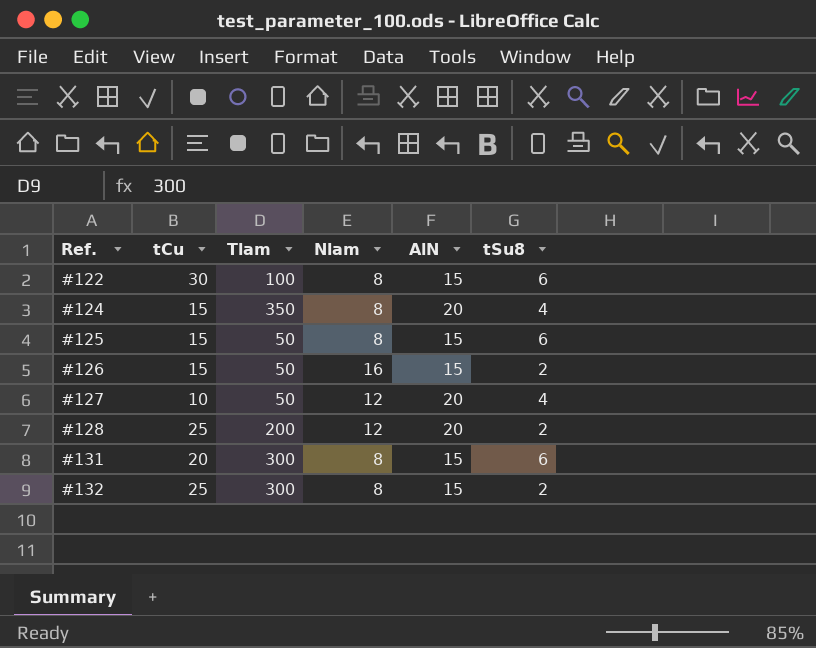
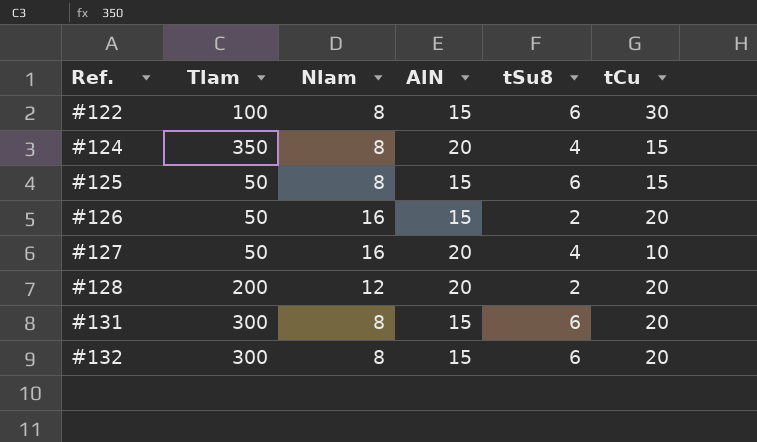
column tCu | position: 2 -> 6
#126 | tCu: 15 -> 20
#127 | Nlam: 12 -> 16
#128 | tCu: 25 -> 20
#132 | tSu8: 2 -> 6
#132 | tCu: 25 -> 20

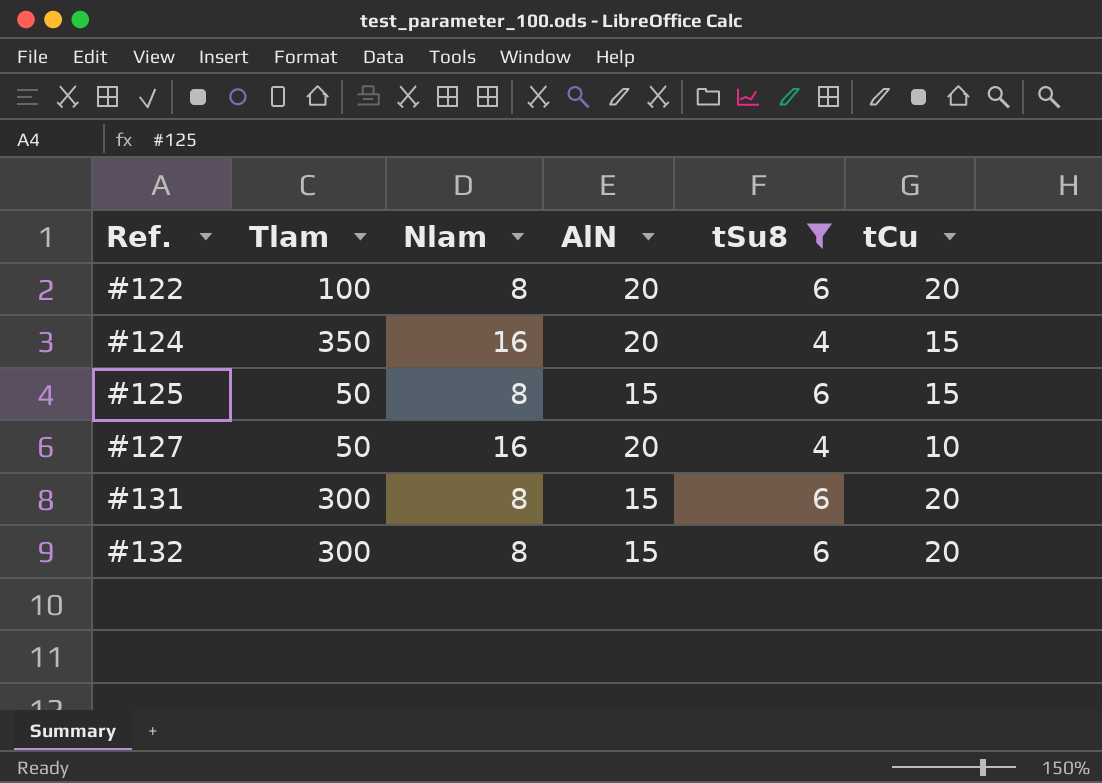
filter: none -> tSu8 != 2
#122 | AlN: 15 -> 20
#122 | tCu: 30 -> 20
#124 | Nlam: 8 -> 16

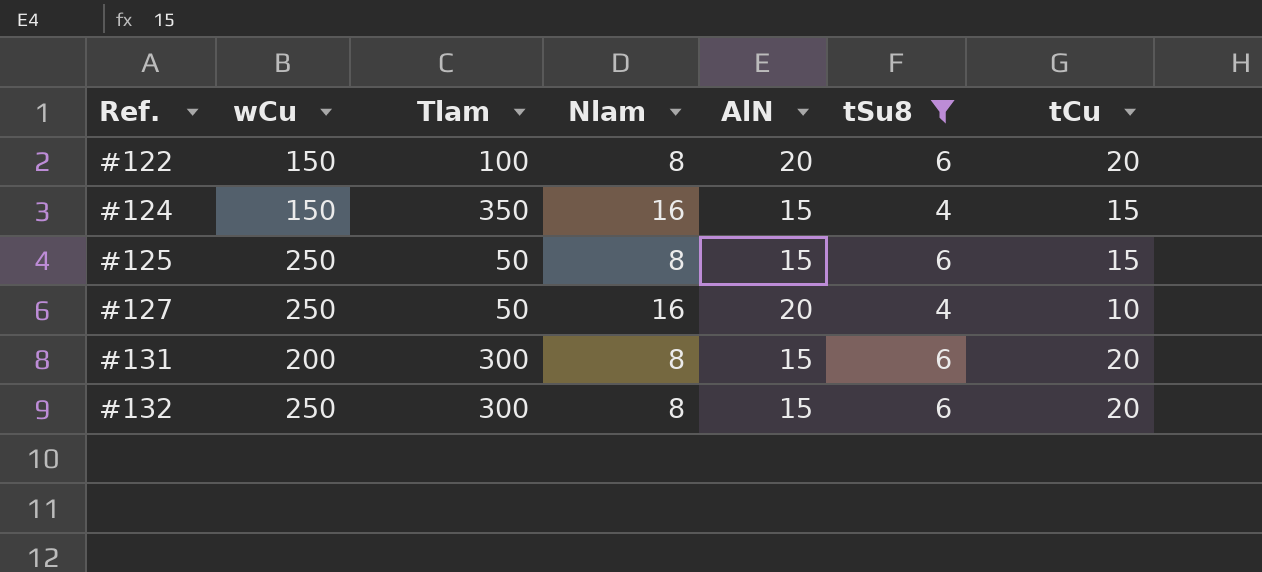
column wCu | position: none -> 2
#124 | AlN: 20 -> 15

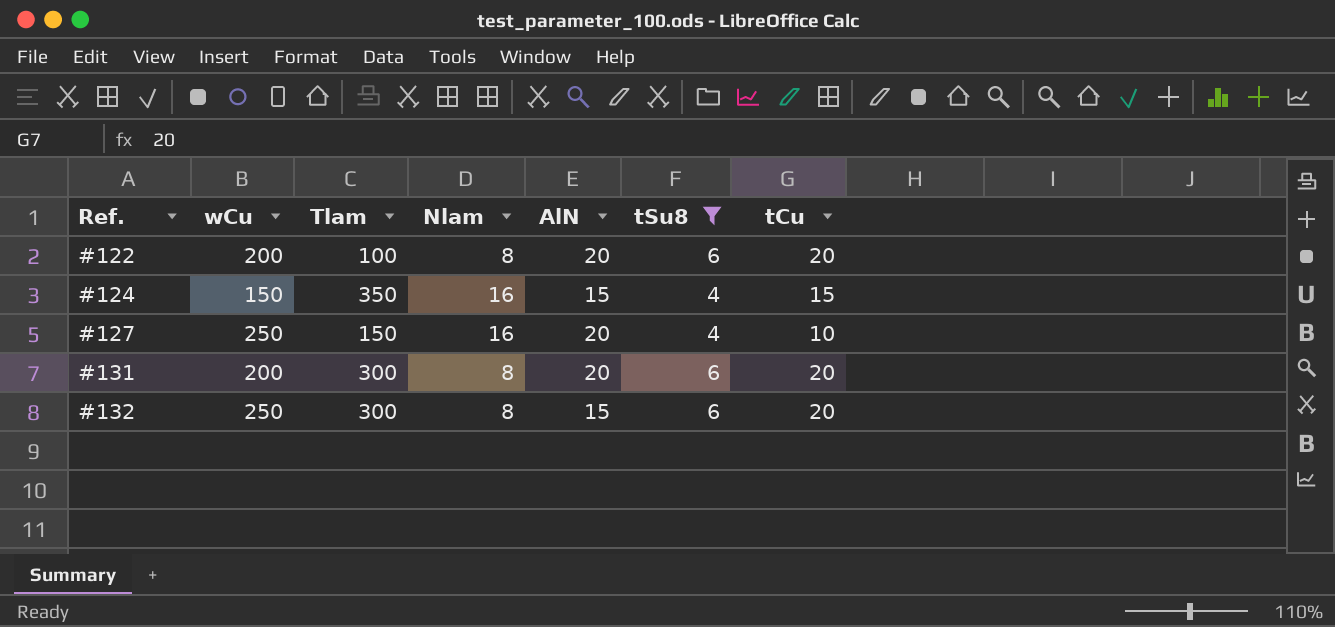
row #125: 250 | 50 | 8 | 15 | 6 | 15 -> none
#122 | wCu: 150 -> 200
#127 | Tlam: 50 -> 150
#131 | AlN: 15 -> 20

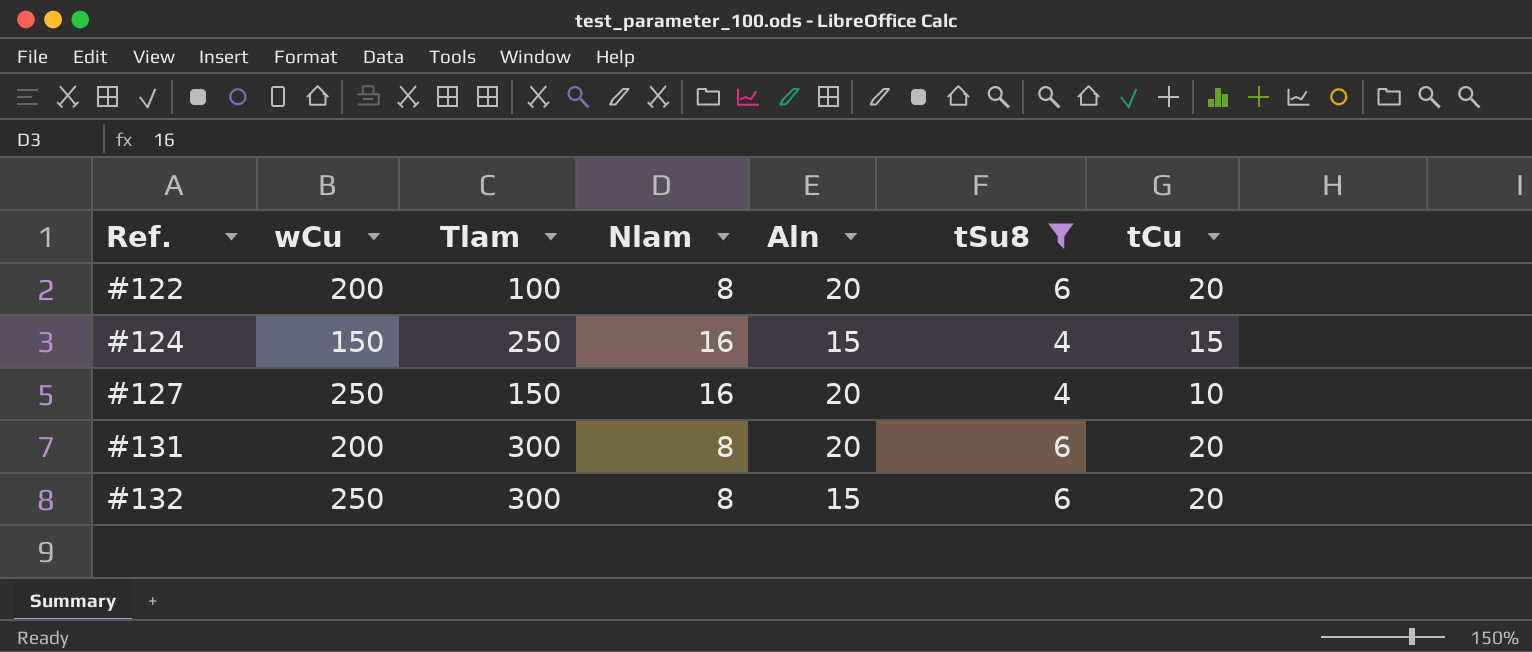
column name: AlN -> Aln
#124 | Tlam: 350 -> 250

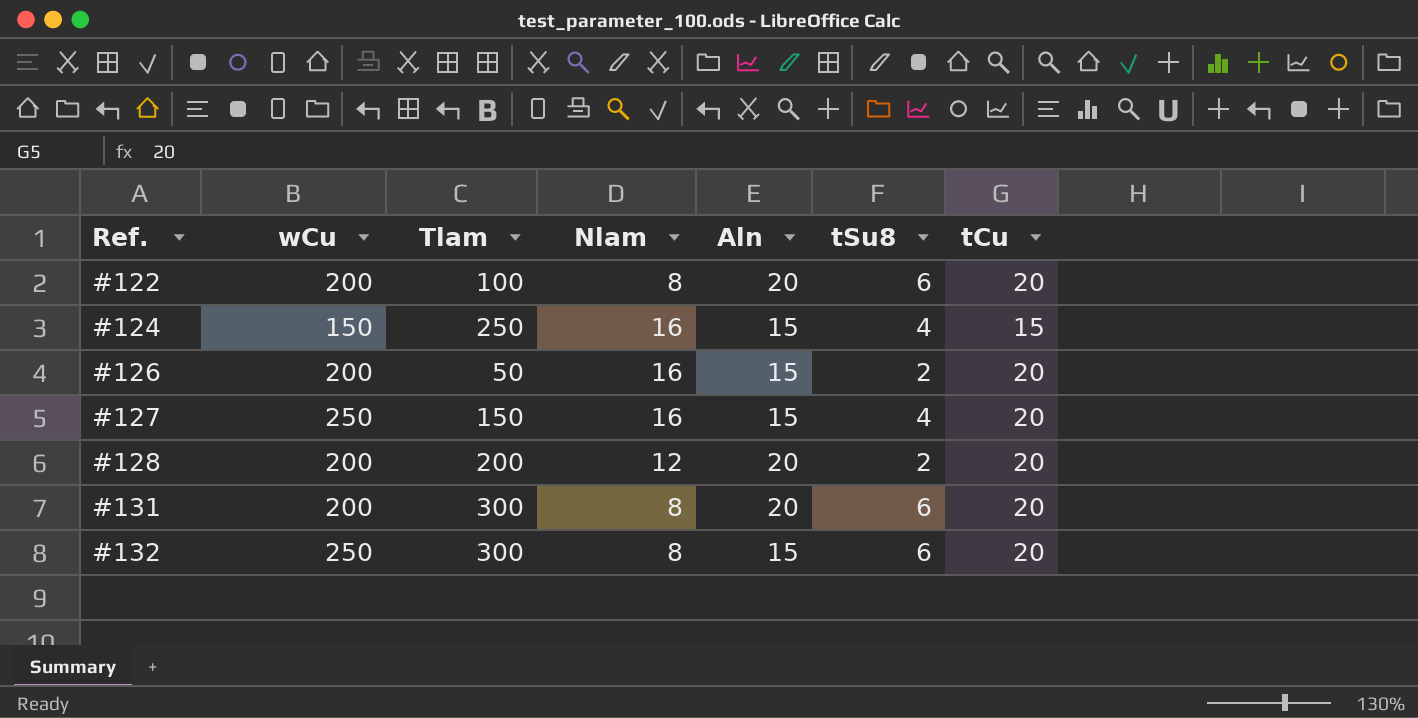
filter: tSu8 != 2 -> none
#127 | Aln: 20 -> 15
#127 | tCu: 10 -> 20

